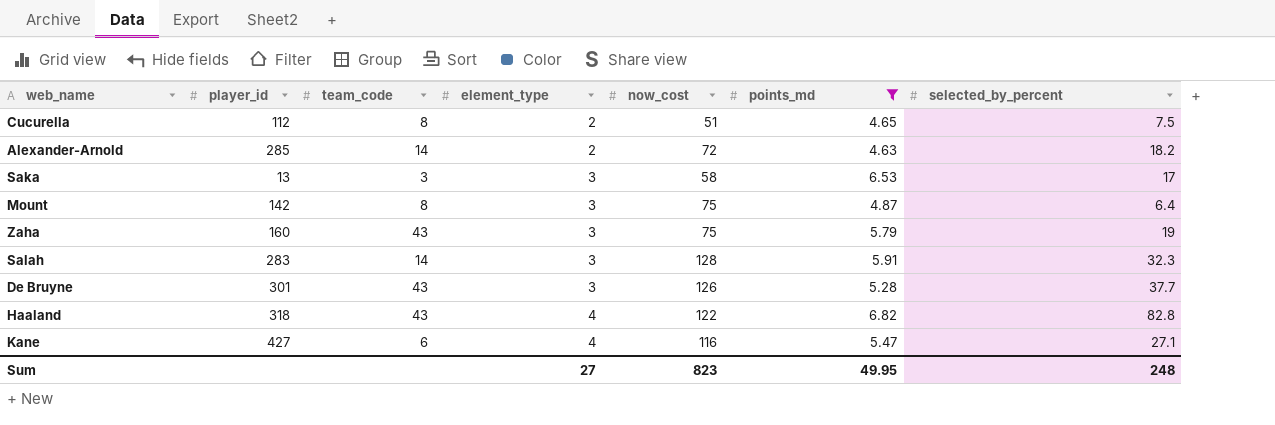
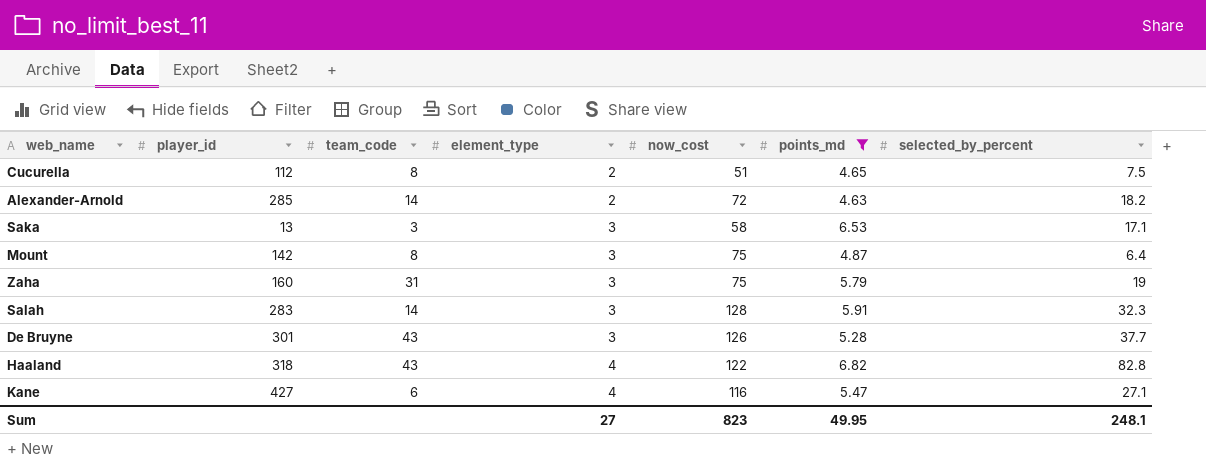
Saka | selected_by_percent: 17 -> 17.1
Zaha | team_code: 43 -> 31
Sum | selected_by_percent: 248 -> 248.1

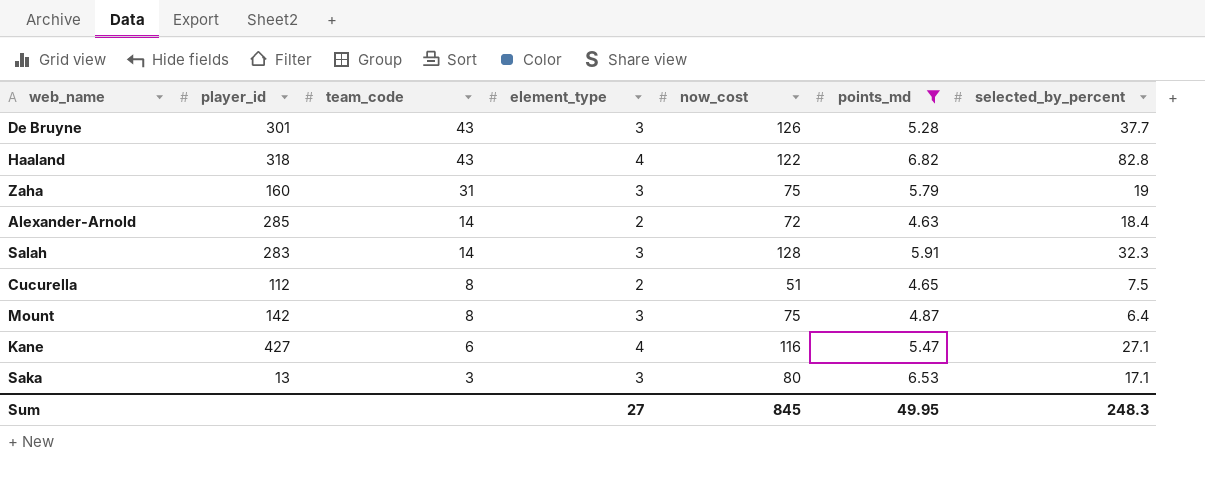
row order: element_type ascending -> team_code descending
Alexander-Arnold | selected_by_percent: 18.2 -> 18.4
Saka | now_cost: 58 -> 80
Sum | now_cost: 823 -> 845
Sum | selected_by_percent: 248.1 -> 248.3

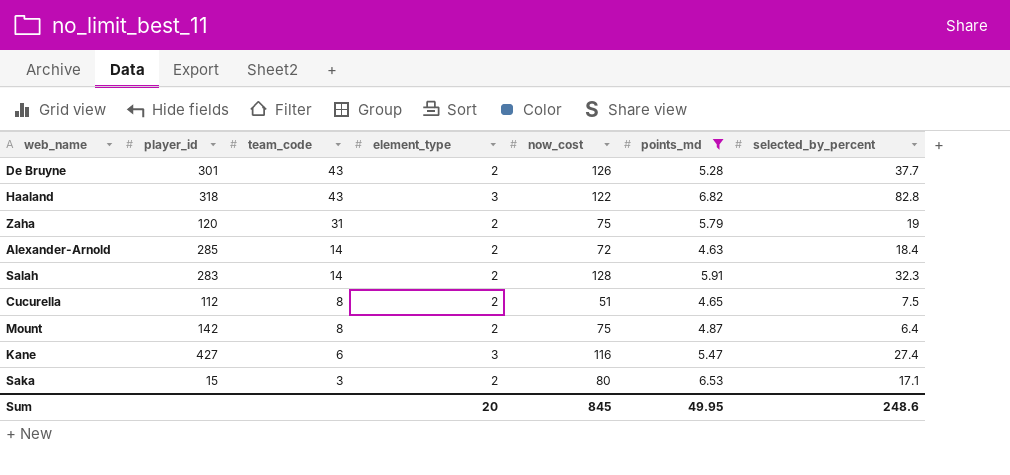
De Bruyne | element_type: 3 -> 2
Haaland | element_type: 4 -> 3
Zaha | player_id: 160 -> 120
Zaha | element_type: 3 -> 2
Salah | element_type: 3 -> 2
Mount | element_type: 3 -> 2
Kane | element_type: 4 -> 3
Kane | selected_by_percent: 27.1 -> 27.4
Saka | player_id: 13 -> 15
Saka | element_type: 3 -> 2
Sum | element_type: 27 -> 20
Sum | selected_by_percent: 248.3 -> 248.6

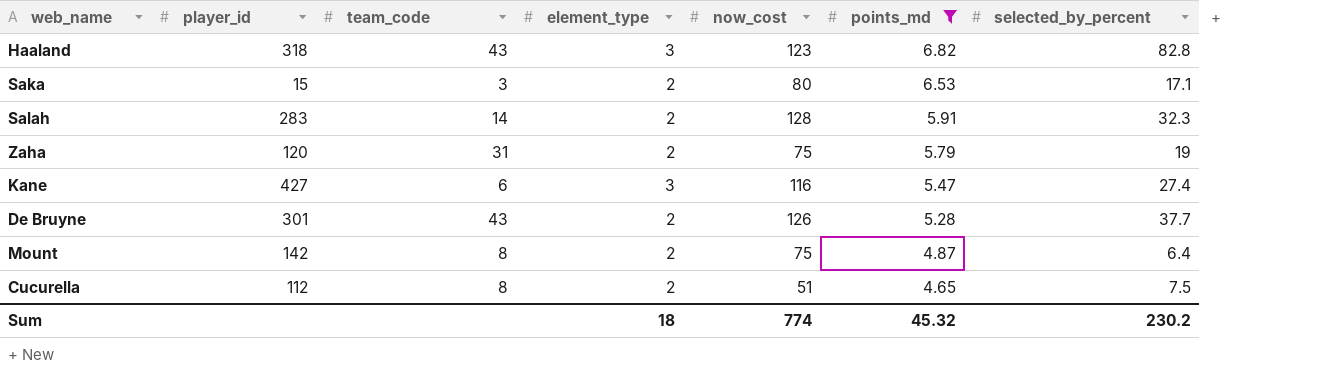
row order: team_code descending -> points_md descending
row Alexander-Arnold: 285 | 14 | 2 | 72 | 4.63 | 18.4 -> none
Haaland | now_cost: 122 -> 123
Sum | element_type: 20 -> 18
Sum | now_cost: 845 -> 774
Sum | points_md: 49.95 -> 45.32
Sum | selected_by_percent: 248.6 -> 230.2

